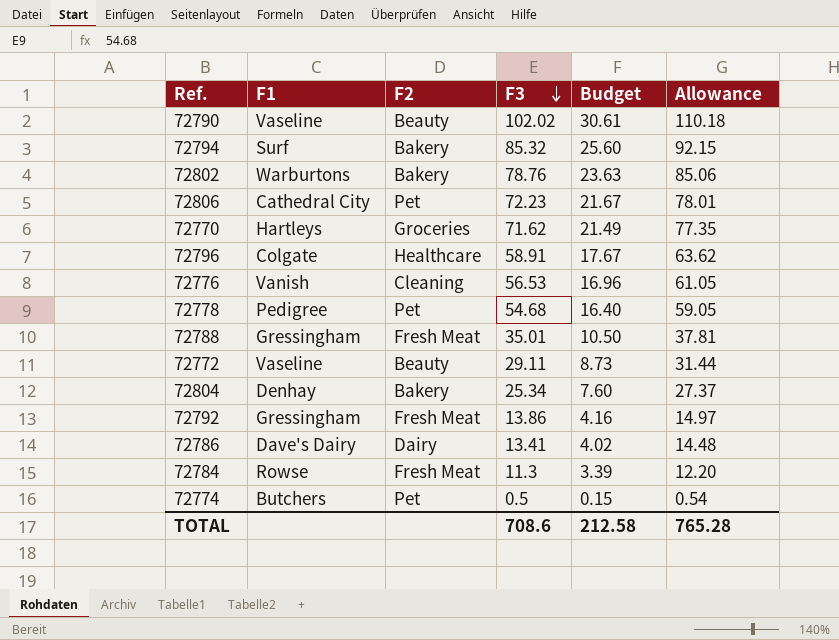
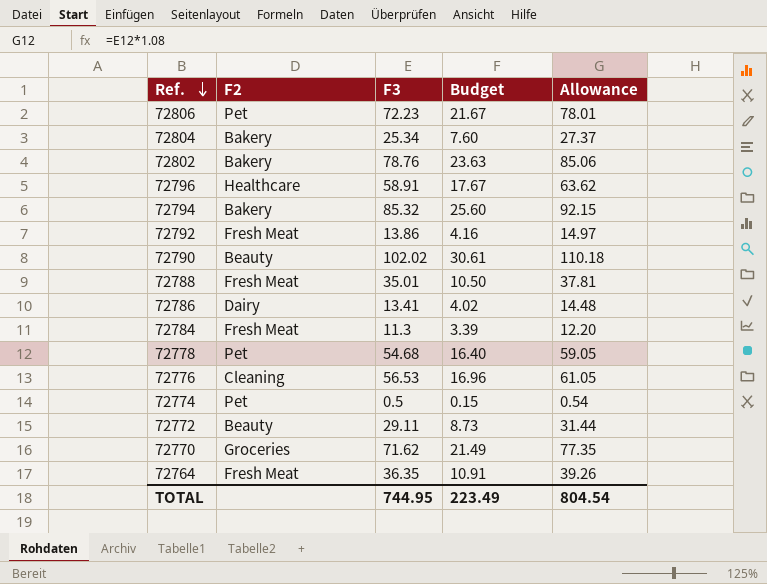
row order: F3 descending -> Ref. descending
column F1 | position: 2 -> none
row 72764: none -> Fresh Meat | 36.35 | 10.91 | 39.26
TOTAL | F3: 708.6 -> 744.95
TOTAL | Budget: 212.58 -> 223.49
TOTAL | Allowance: 765.28 -> 804.54

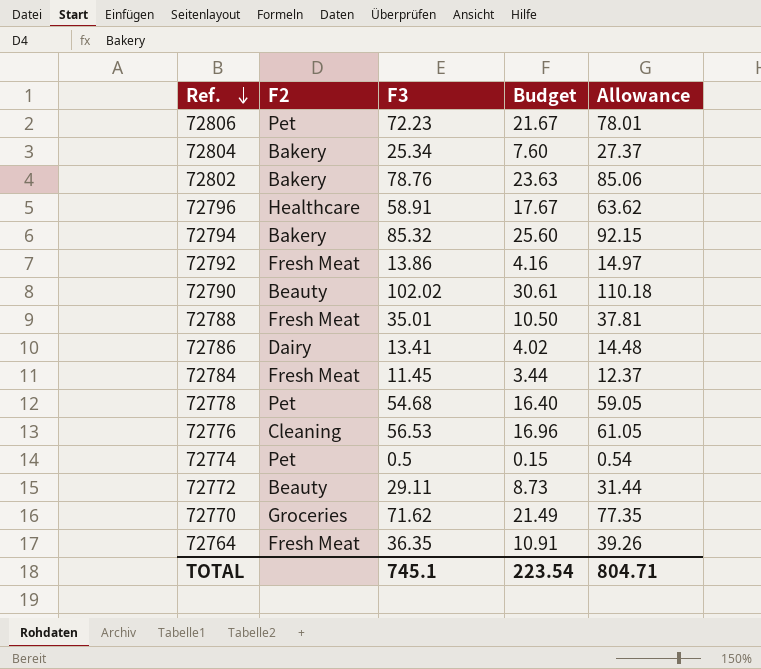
72784 | F3: 11.3 -> 11.45
72784 | Budget: 3.39 -> 3.44
72784 | Allowance: 12.20 -> 12.37
TOTAL | F3: 744.95 -> 745.1
TOTAL | Budget: 223.49 -> 223.54
TOTAL | Allowance: 804.54 -> 804.71

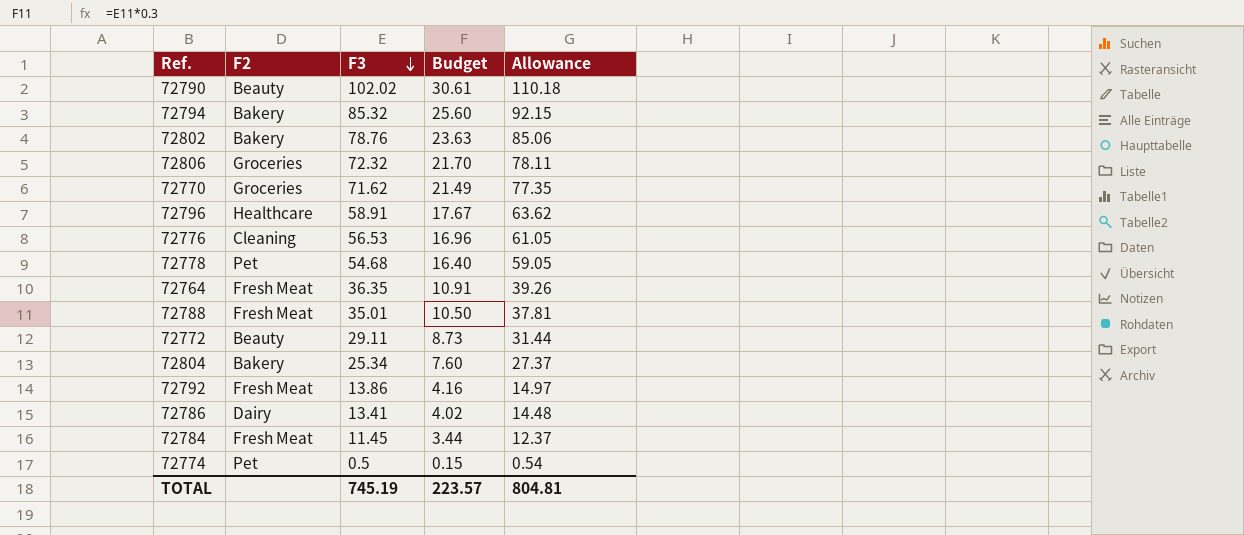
row order: Ref. descending -> F3 descending
72806 | F2: Pet -> Groceries
72806 | F3: 72.23 -> 72.32
72806 | Budget: 21.67 -> 21.70
72806 | Allowance: 78.01 -> 78.11
TOTAL | F3: 745.1 -> 745.19
TOTAL | Budget: 223.54 -> 223.57
TOTAL | Allowance: 804.71 -> 804.81

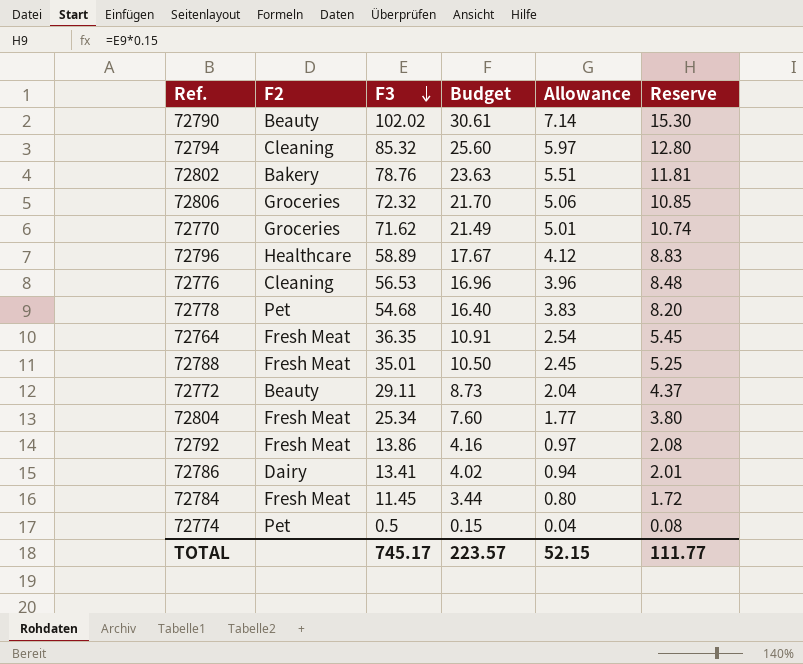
column Allowance | formula: [F3] * 1.08 -> [F3] * 0.07
column Reserve | formula: none -> [F3] * 0.15
72794 | F2: Bakery -> Cleaning
72796 | F3: 58.91 -> 58.89
72804 | F2: Bakery -> Fresh Meat
TOTAL | F3: 745.19 -> 745.17
TOTAL | Allowance: 804.81 -> 52.15

